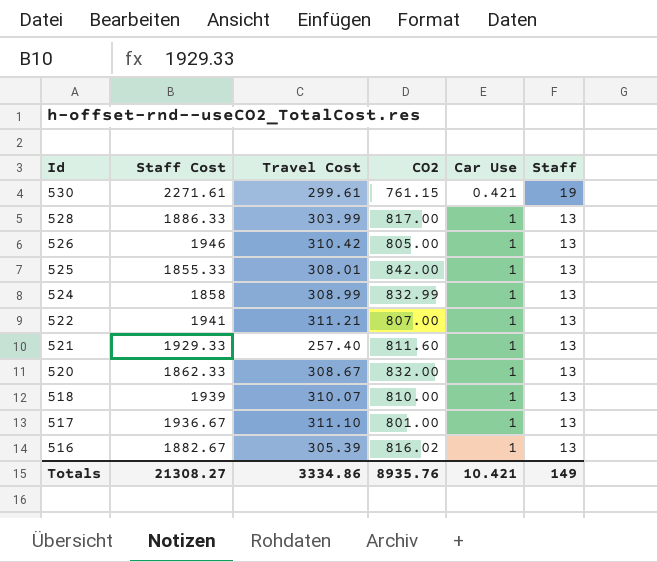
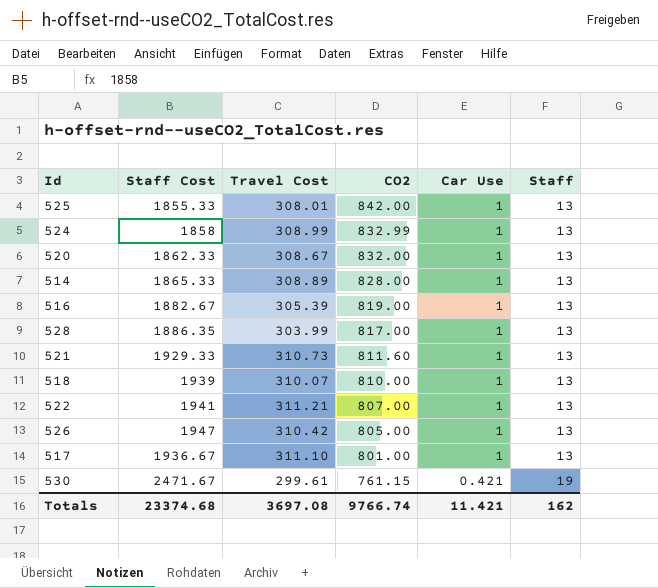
row order: Id descending -> CO2 descending
row 514: none -> 1865.33 | 308.89 | 828.00 | 1 | 13
516 | CO2: 816.02 -> 819.00
528 | Staff Cost: 1886.33 -> 1886.35
521 | Travel Cost: 257.40 -> 310.73
526 | Staff Cost: 1946 -> 1947
530 | Staff Cost: 2271.61 -> 2471.67
Totals | Staff Cost: 21308.27 -> 23374.68
Totals | Travel Cost: 3334.86 -> 3697.08
Totals | CO2: 8935.76 -> 9766.74
Totals | Car Use: 10.421 -> 11.421
Totals | Staff: 149 -> 162

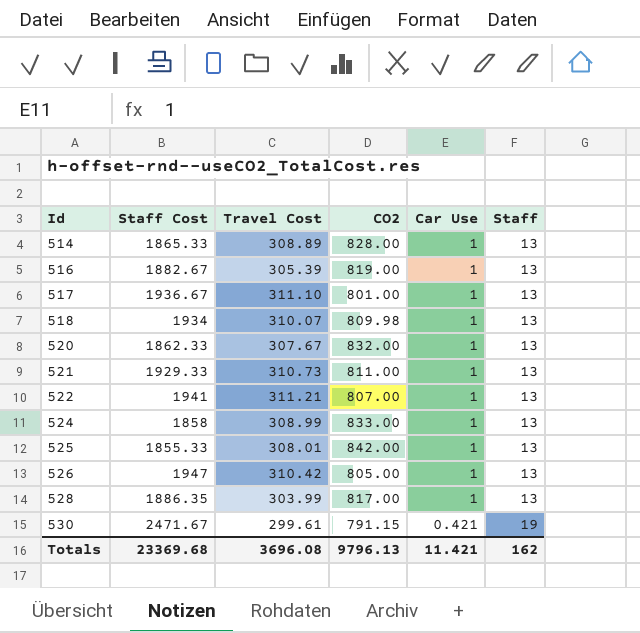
row order: CO2 descending -> Id ascending
518 | Staff Cost: 1939 -> 1934
518 | CO2: 810.00 -> 809.98
520 | Travel Cost: 308.67 -> 307.67
521 | CO2: 811.60 -> 811.00
524 | CO2: 832.99 -> 833.00
530 | CO2: 761.15 -> 791.15
Totals | Staff Cost: 23374.68 -> 23369.68
Totals | Travel Cost: 3697.08 -> 3696.08
Totals | CO2: 9766.74 -> 9796.13

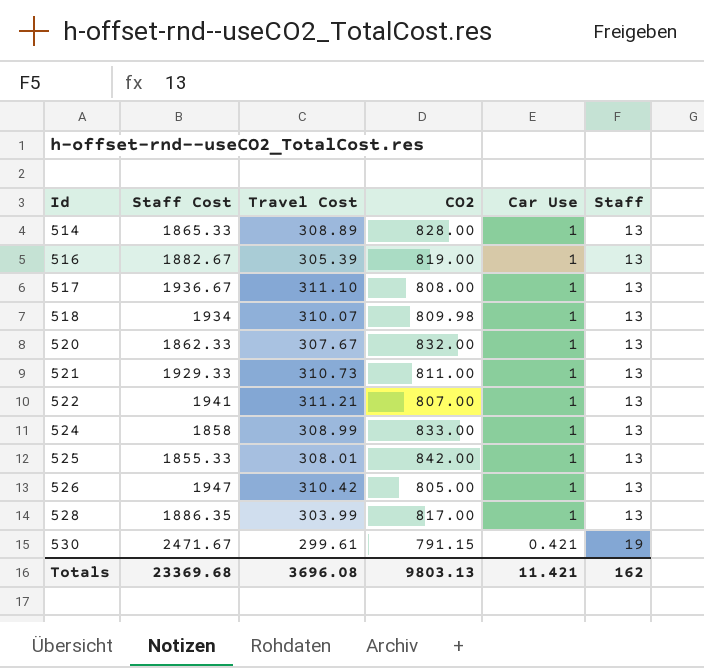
517 | CO2: 801.00 -> 808.00
Totals | CO2: 9796.13 -> 9803.13

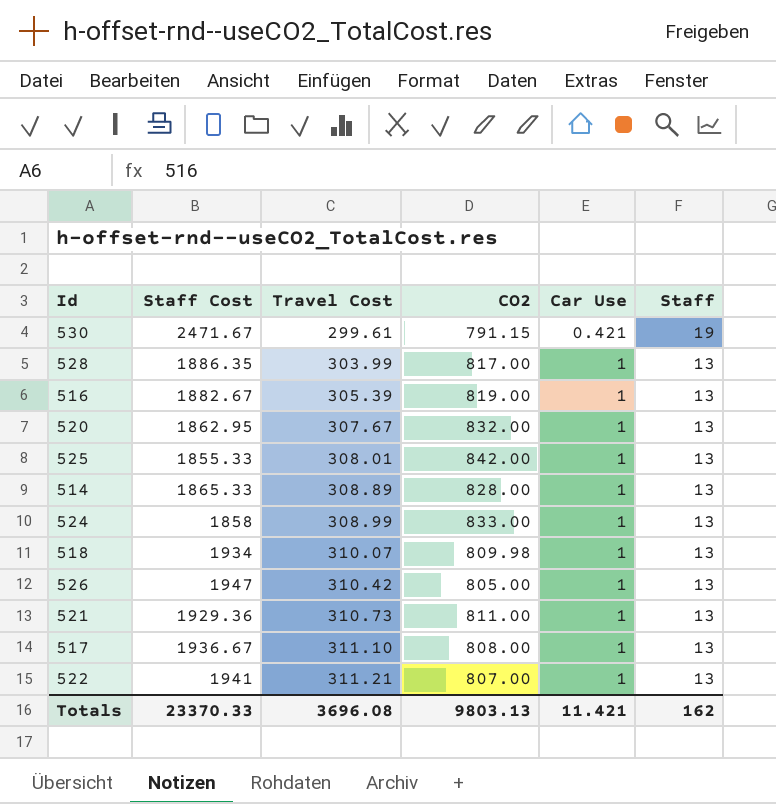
row order: Id ascending -> Travel Cost ascending
520 | Staff Cost: 1862.33 -> 1862.95
521 | Staff Cost: 1929.33 -> 1929.36
Totals | Staff Cost: 23369.68 -> 23370.33

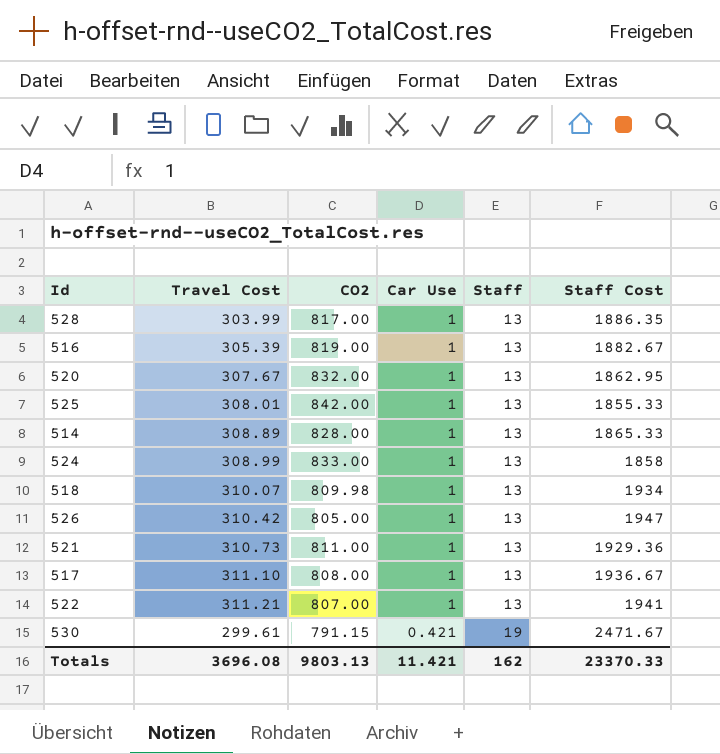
row order: Travel Cost ascending -> Car Use descending
column Staff Cost | position: 2 -> 6

